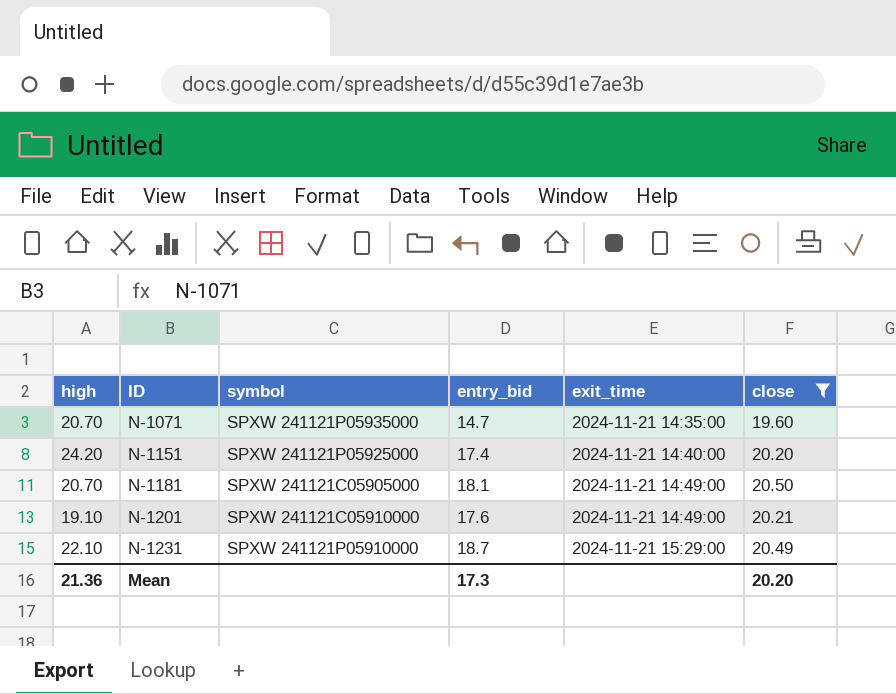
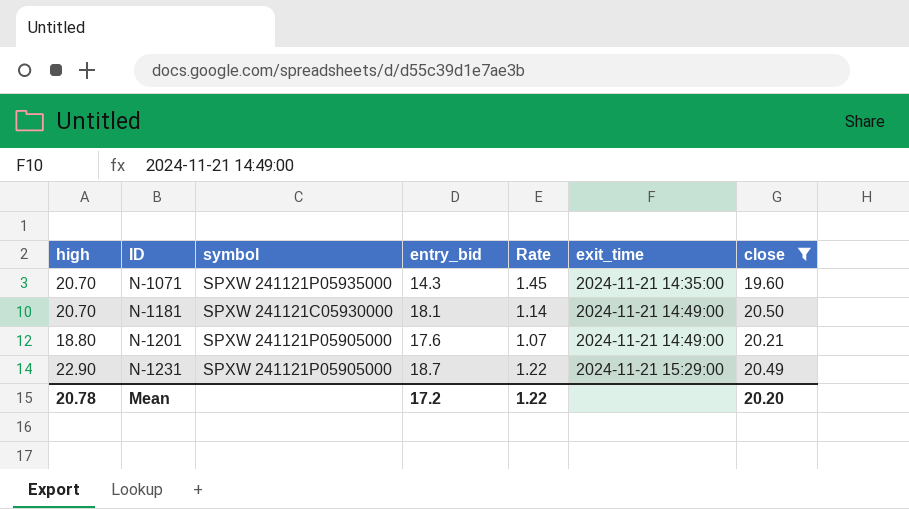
column Rate | formula: none -> [high] / [entry_bid]
row N-1151: 24.20 | SPXW 241121P05925000 | 17.4 | 2024-11-21 14:40:00 | 20.20 -> none
N-1071 | entry_bid: 14.7 -> 14.3
N-1181 | symbol: SPXW 241121C05905000 -> SPXW 241121C05930000
N-1201 | high: 19.10 -> 18.80
N-1201 | symbol: SPXW 241121C05910000 -> SPXW 241121P05905000
N-1231 | high: 22.10 -> 22.90
N-1231 | symbol: SPXW 241121P05910000 -> SPXW 241121P05905000
Mean | high: 21.36 -> 20.78
Mean | entry_bid: 17.3 -> 17.2

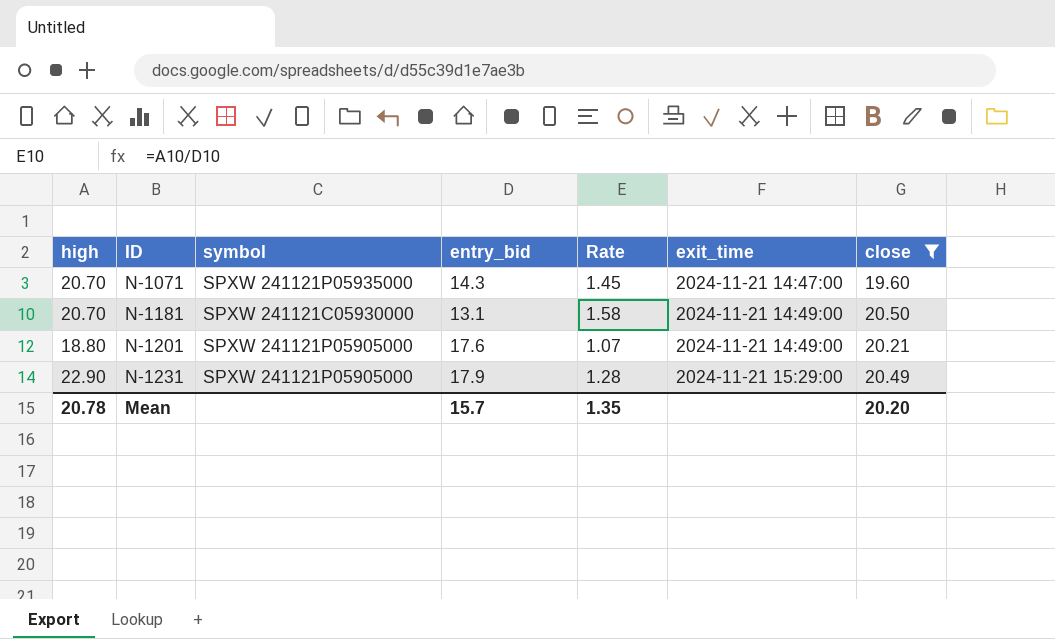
N-1071 | exit_time: 2024-11-21 14:35:00 -> 2024-11-21 14:47:00
N-1181 | entry_bid: 18.1 -> 13.1
N-1181 | Rate: 1.14 -> 1.58
N-1231 | entry_bid: 18.7 -> 17.9
N-1231 | Rate: 1.22 -> 1.28
Mean | entry_bid: 17.2 -> 15.7
Mean | Rate: 1.22 -> 1.35

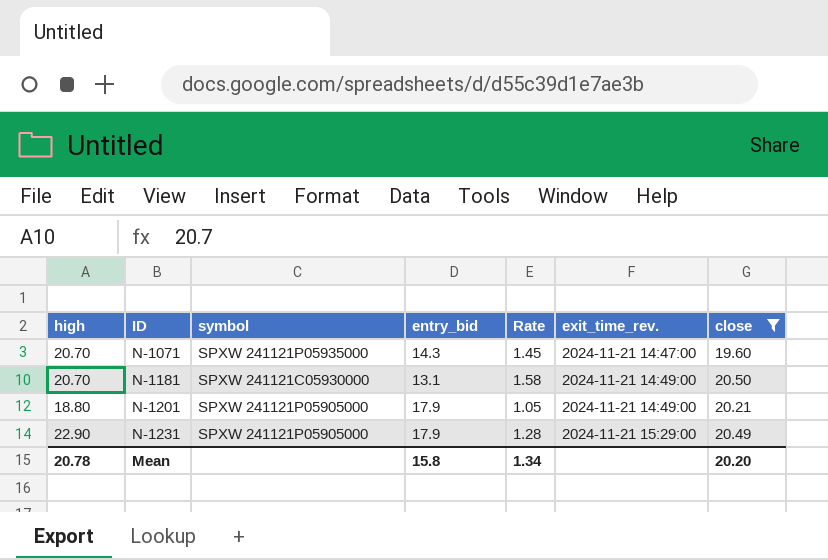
column name: exit_time -> exit_time_rev.
N-1201 | entry_bid: 17.6 -> 17.9
N-1201 | Rate: 1.07 -> 1.05
Mean | entry_bid: 15.7 -> 15.8
Mean | Rate: 1.35 -> 1.34

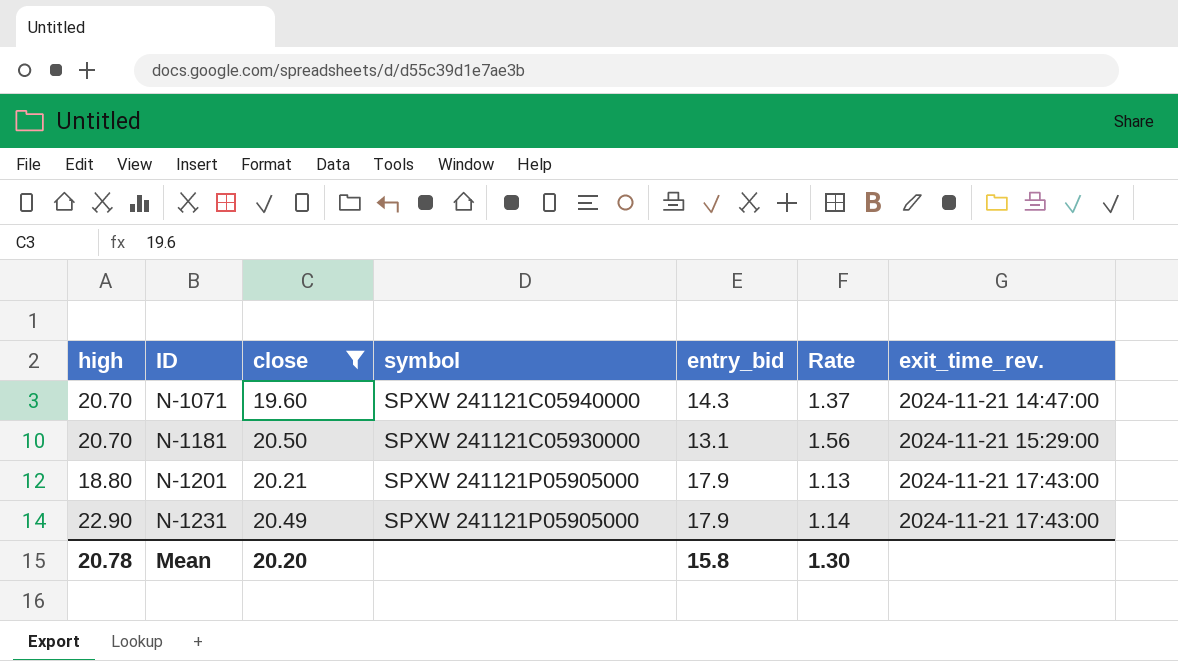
column close | position: 7 -> 3
column Rate | formula: [high] / [entry_bid] -> [close] / [entry_bid]
N-1071 | symbol: SPXW 241121P05935000 -> SPXW 241121C05940000
N-1181 | exit_time_rev.: 2024-11-21 14:49:00 -> 2024-11-21 15:29:00
N-1201 | exit_time_rev.: 2024-11-21 14:49:00 -> 2024-11-21 17:43:00
N-1231 | exit_time_rev.: 2024-11-21 15:29:00 -> 2024-11-21 17:43:00
Mean | Rate: 1.34 -> 1.30

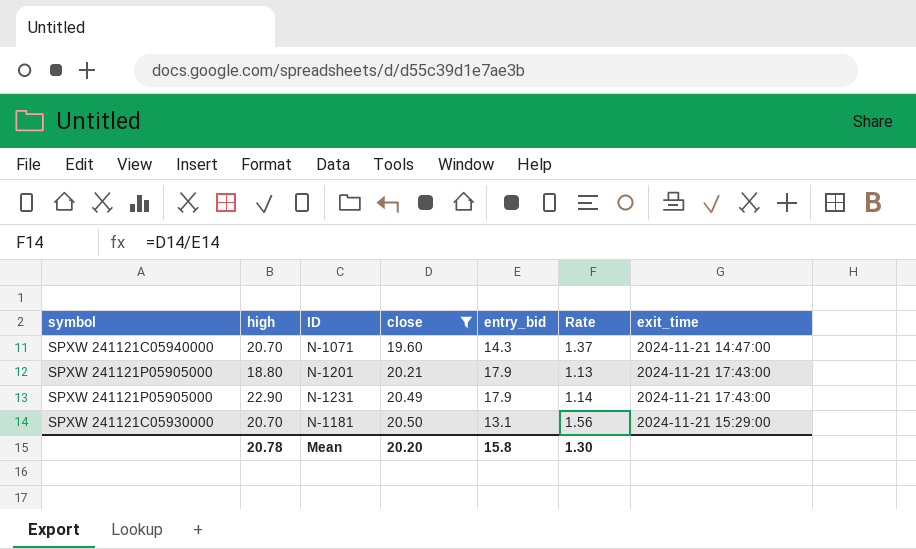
row order: ID ascending -> close ascending
column symbol | position: 4 -> 1
column name: exit_time_rev. -> exit_time

